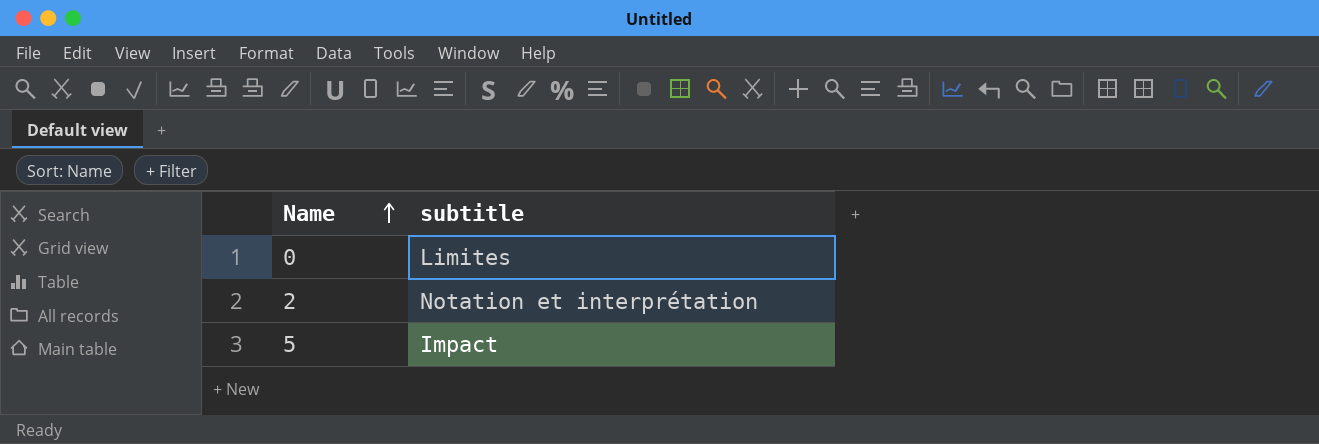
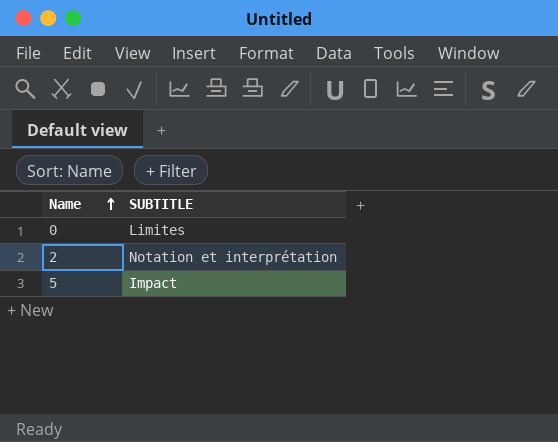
column name: subtitle -> SUBTITLE

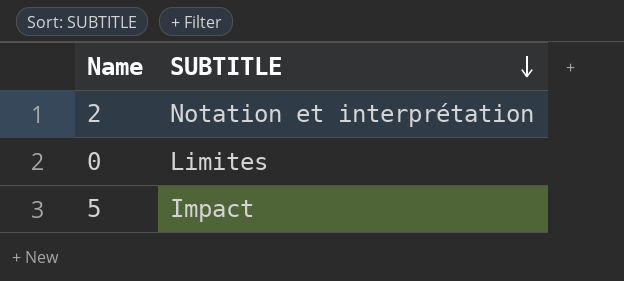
row order: Name ascending -> SUBTITLE descending

